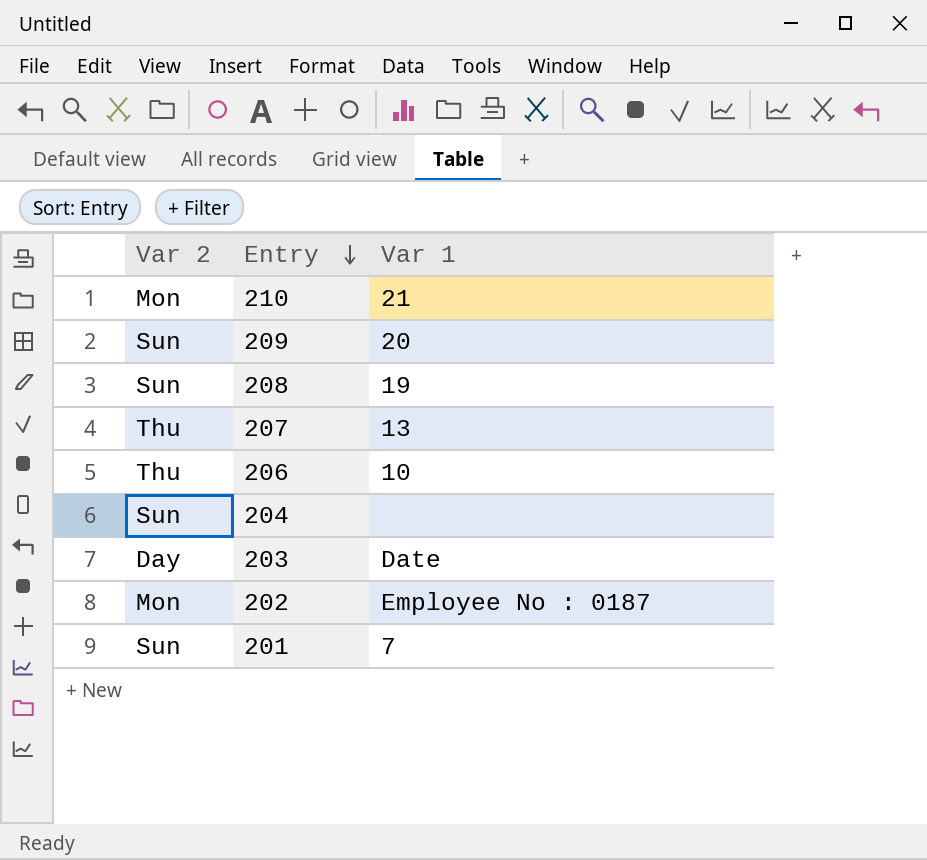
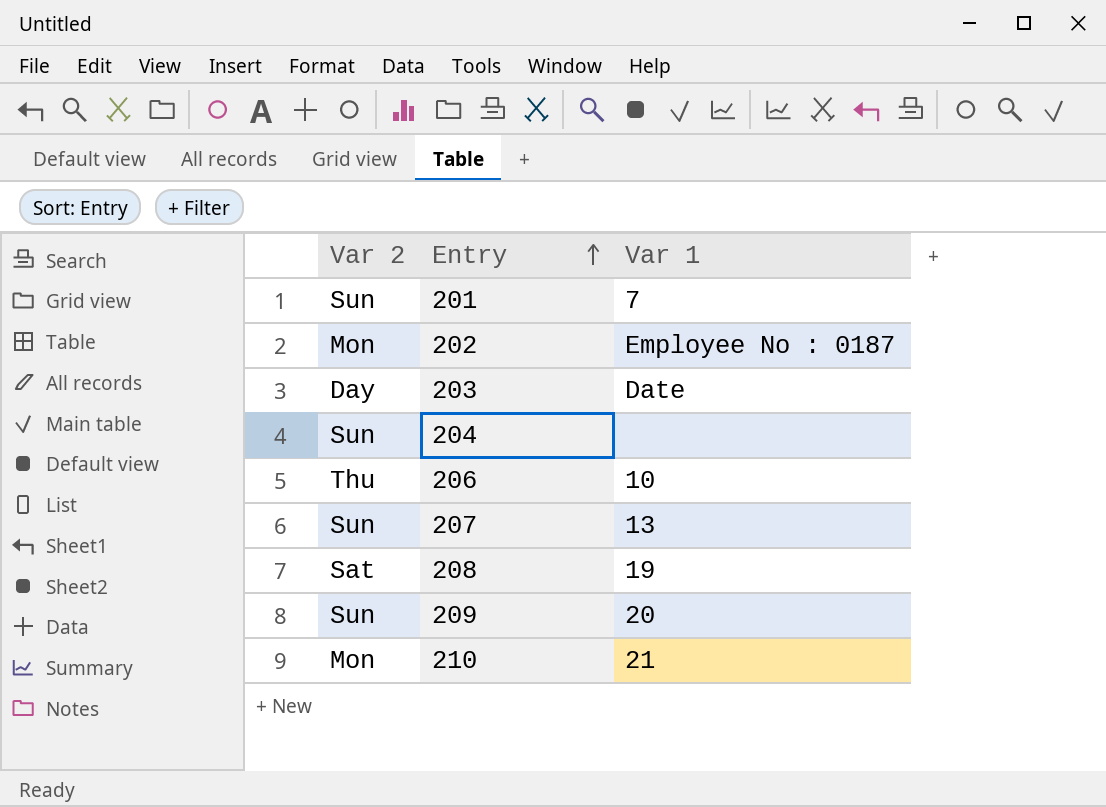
row order: Entry descending -> Entry ascending
207 | Var 2: Thu -> Sun
208 | Var 2: Sun -> Sat

